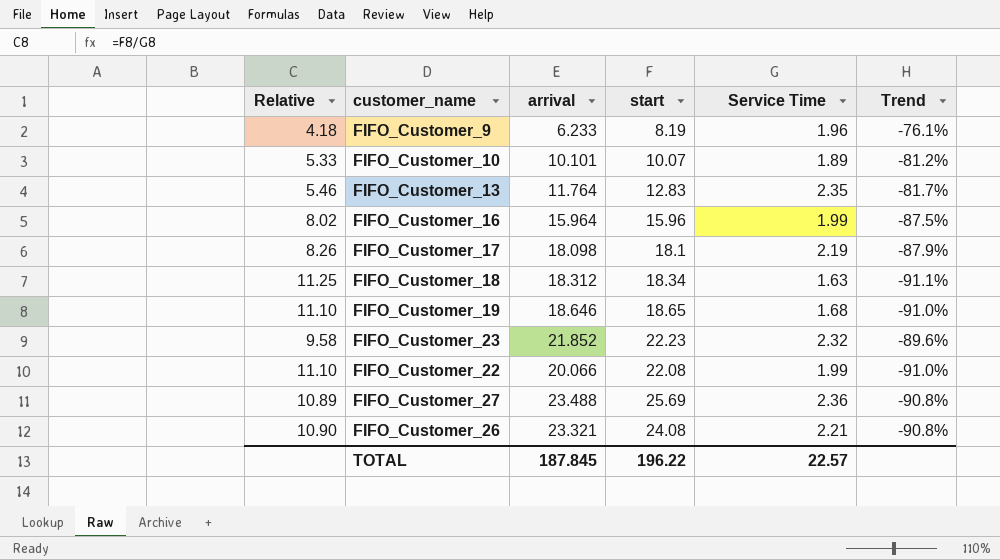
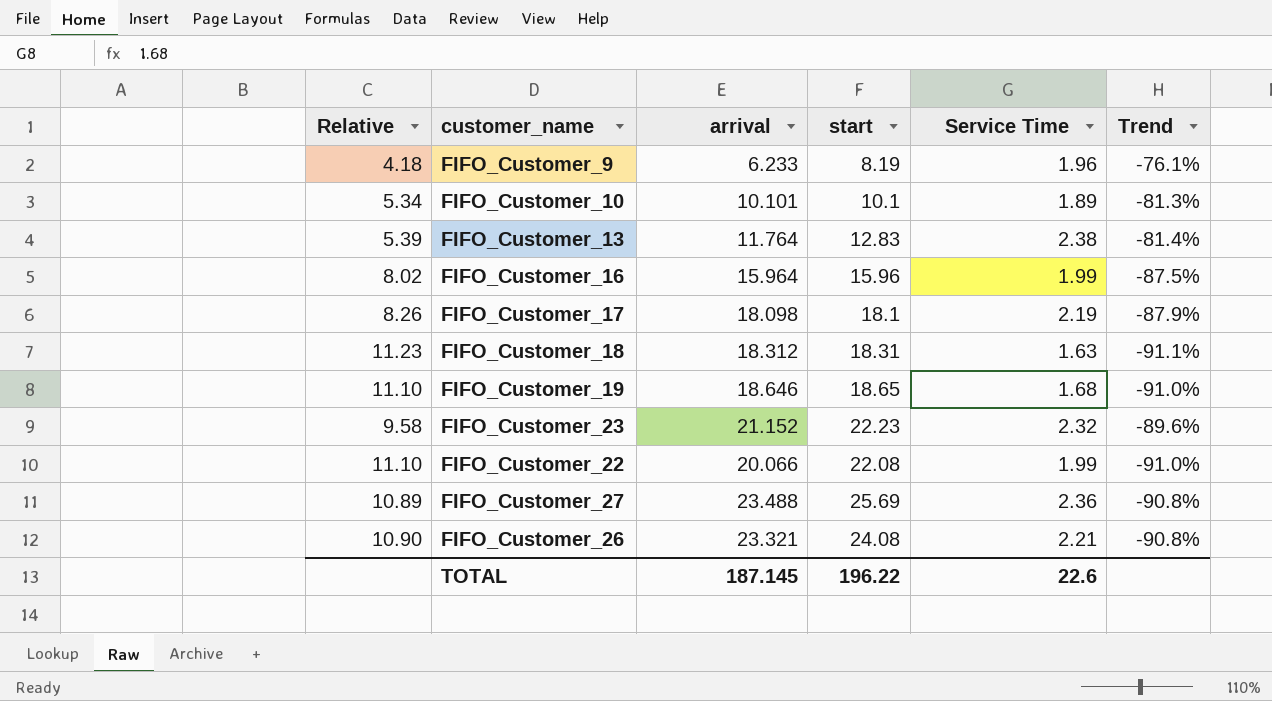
FIFO_Customer_10 | Relative: 5.33 -> 5.34
FIFO_Customer_10 | start: 10.07 -> 10.1
FIFO_Customer_10 | Trend: -81.2% -> -81.3%
FIFO_Customer_13 | Relative: 5.46 -> 5.39
FIFO_Customer_13 | Service Time: 2.35 -> 2.38
FIFO_Customer_13 | Trend: -81.7% -> -81.4%
FIFO_Customer_18 | Relative: 11.25 -> 11.23
FIFO_Customer_18 | start: 18.34 -> 18.31
FIFO_Customer_23 | arrival: 21.852 -> 21.152
TOTAL | arrival: 187.845 -> 187.145
TOTAL | Service Time: 22.57 -> 22.6

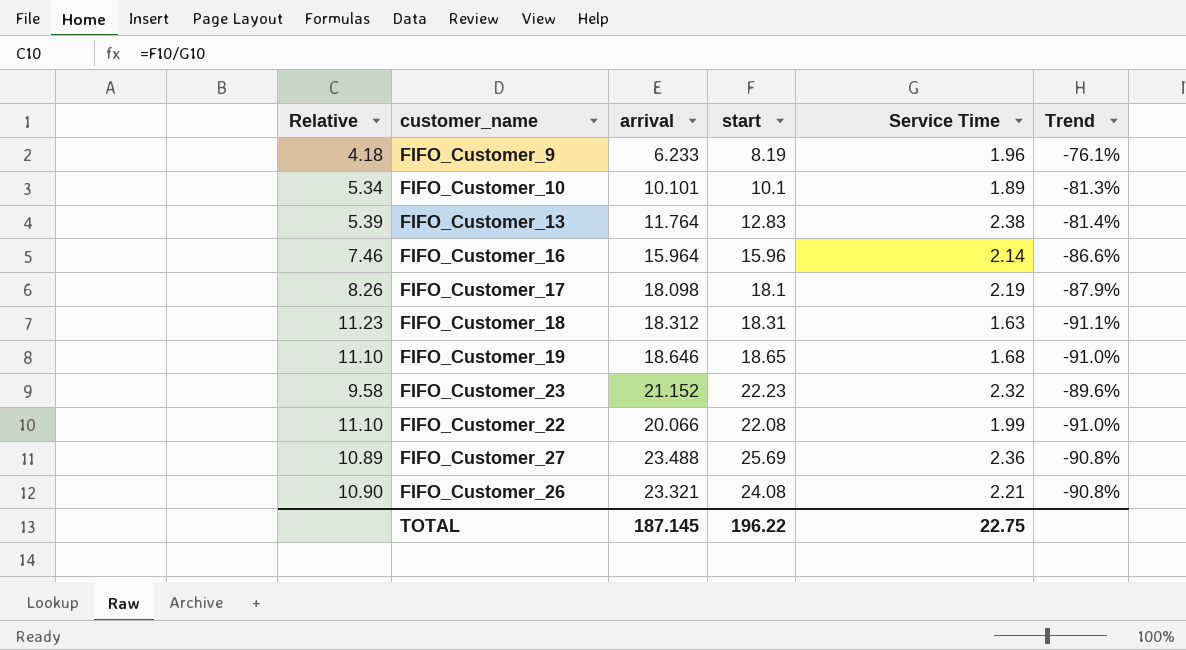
FIFO_Customer_16 | Relative: 8.02 -> 7.46
FIFO_Customer_16 | Service Time: 1.99 -> 2.14
FIFO_Customer_16 | Trend: -87.5% -> -86.6%
TOTAL | Service Time: 22.6 -> 22.75

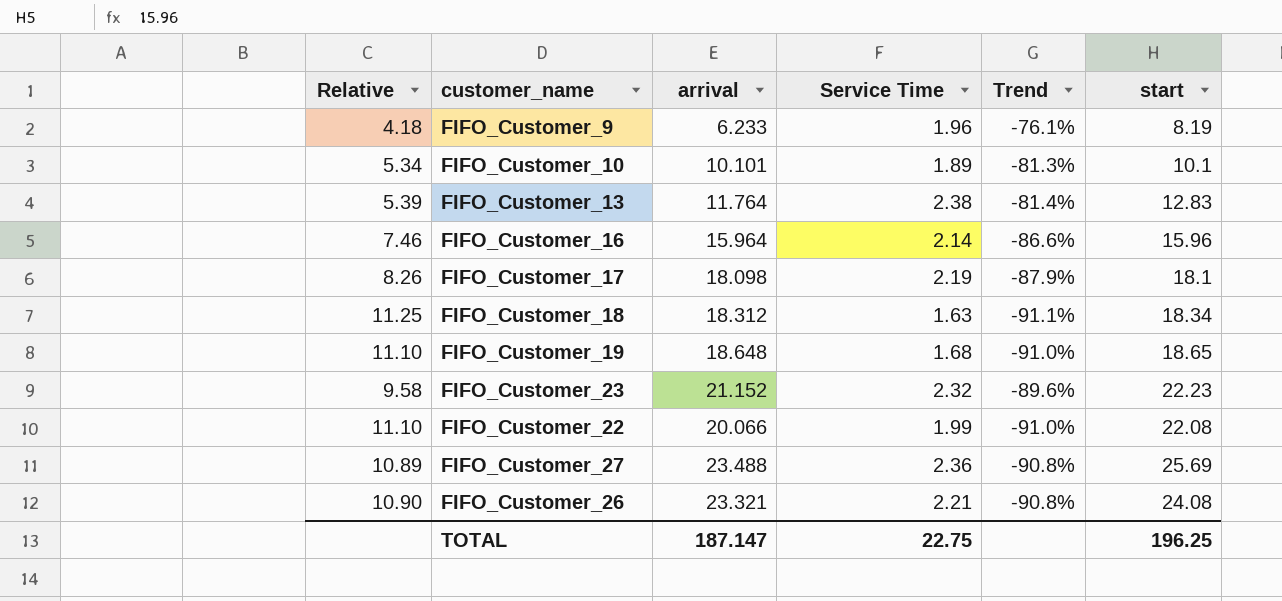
column start | position: 4 -> 6
FIFO_Customer_18 | Relative: 11.23 -> 11.25
FIFO_Customer_18 | start: 18.31 -> 18.34
FIFO_Customer_19 | arrival: 18.646 -> 18.648
TOTAL | arrival: 187.145 -> 187.147
TOTAL | start: 196.22 -> 196.25

